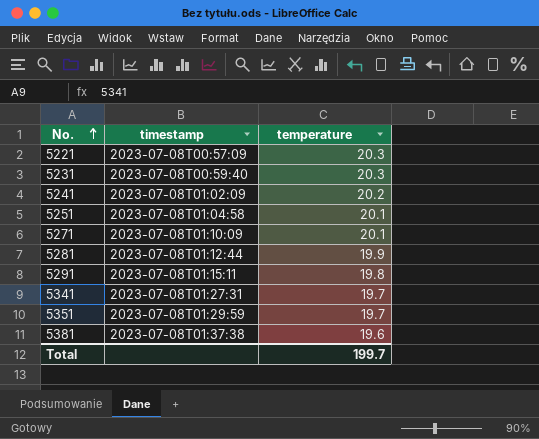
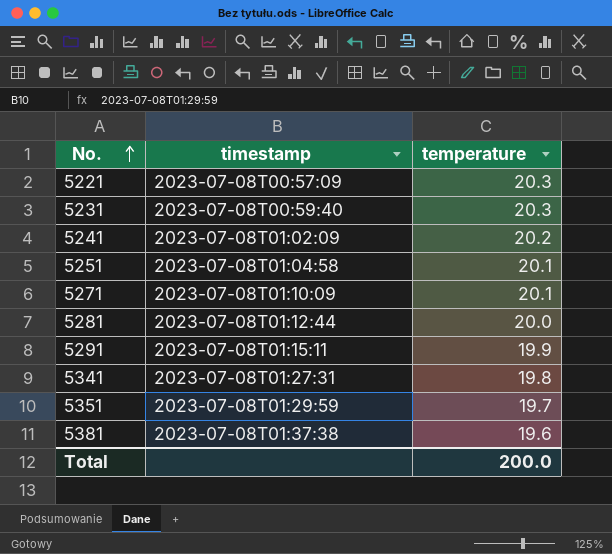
5281 | temperature: 19.9 -> 20.0
5291 | temperature: 19.8 -> 19.9
5341 | temperature: 19.7 -> 19.8
Total | temperature: 199.7 -> 200.0

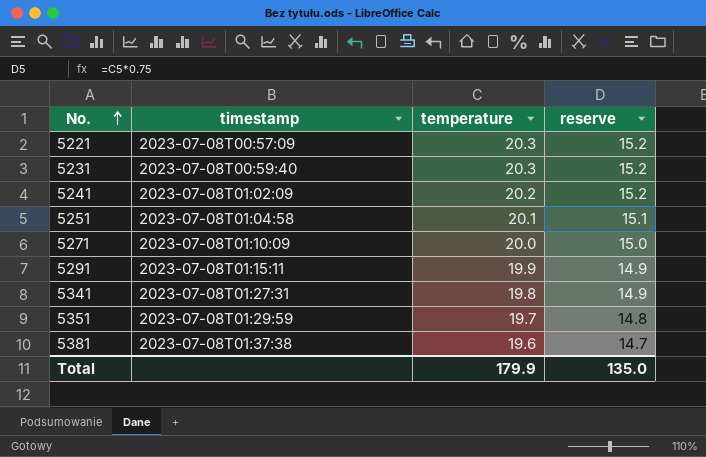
column reserve | formula: none -> [temperature] * 0.75
row 5281: 2023-07-08T01:12:44 | 20.0 -> none
5271 | temperature: 20.1 -> 20.0
Total | temperature: 200.0 -> 179.9

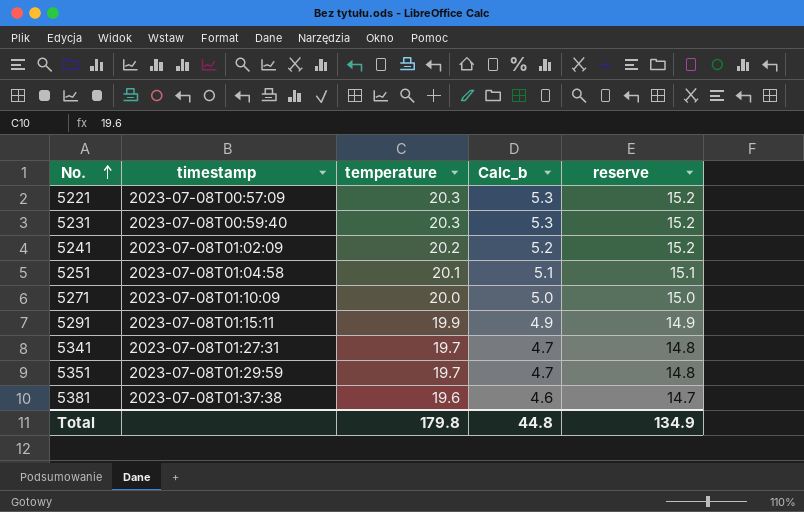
column Calc_b | formula: none -> [temperature] - 15
5341 | temperature: 19.8 -> 19.7
5341 | reserve: 14.9 -> 14.8
Total | temperature: 179.9 -> 179.8
Total | reserve: 135.0 -> 134.9

